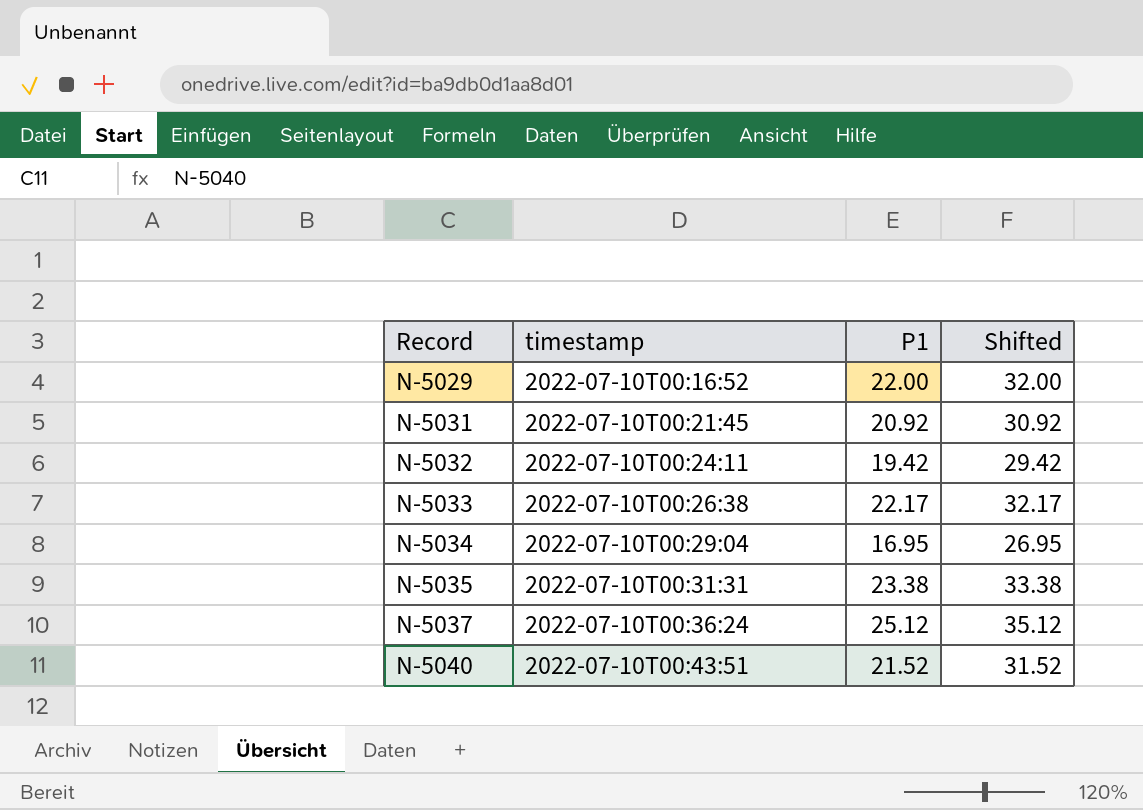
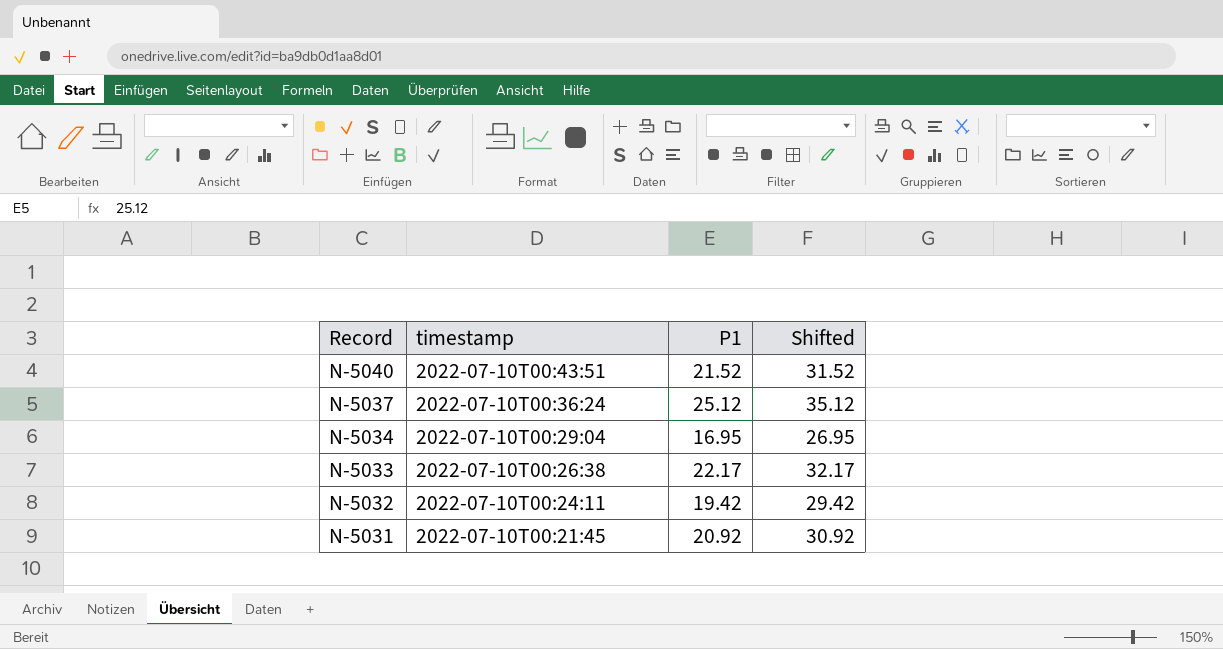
row order: Record ascending -> Record descending
row N-5029: 2022-07-10T00:16:52 | 22.00 | 32.00 -> none
row N-5035: 2022-07-10T00:31:31 | 23.38 | 33.38 -> none

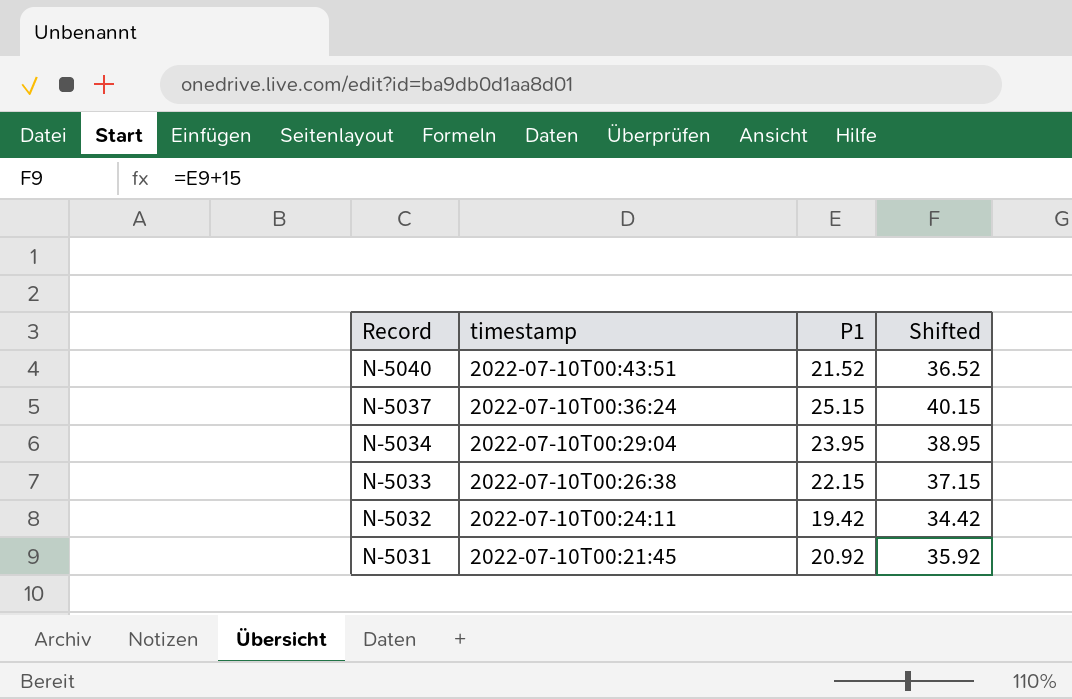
column Shifted | formula: [P1] + 10 -> [P1] + 15
N-5037 | P1: 25.12 -> 25.15
N-5034 | P1: 16.95 -> 23.95
N-5033 | P1: 22.17 -> 22.15

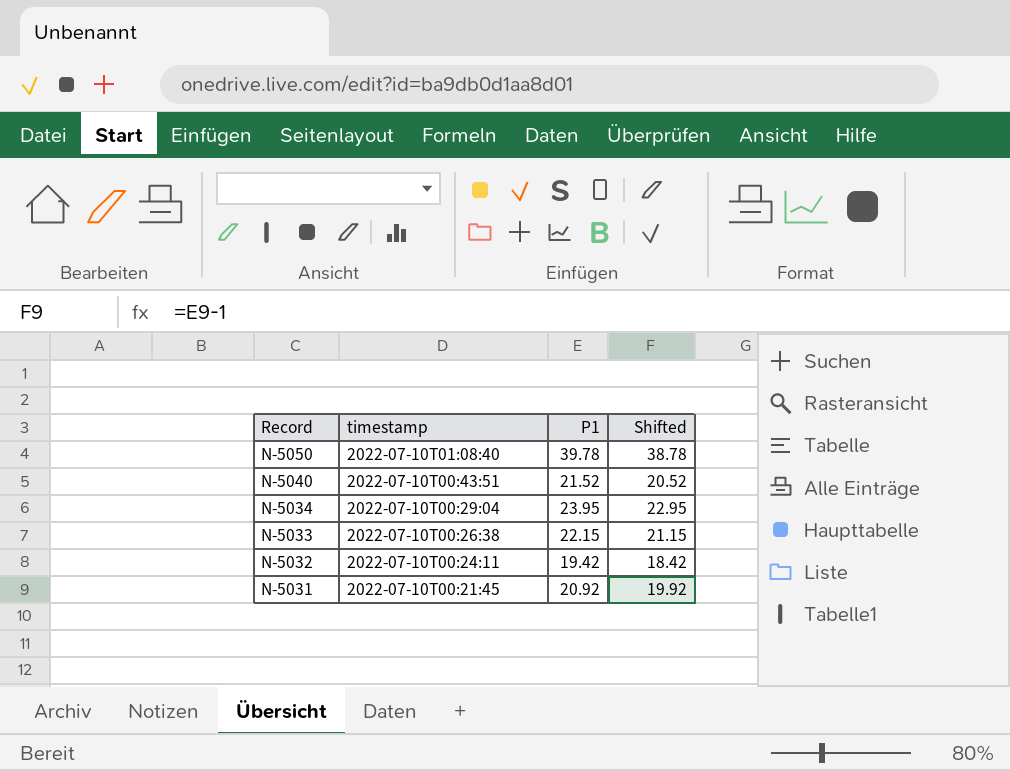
column Shifted | formula: [P1] + 15 -> [P1] - 1
row N-5037: 2022-07-10T00:36:24 | 25.15 | 40.15 -> none
row N-5050: none -> 2022-07-10T01:08:40 | 39.78 | 38.78

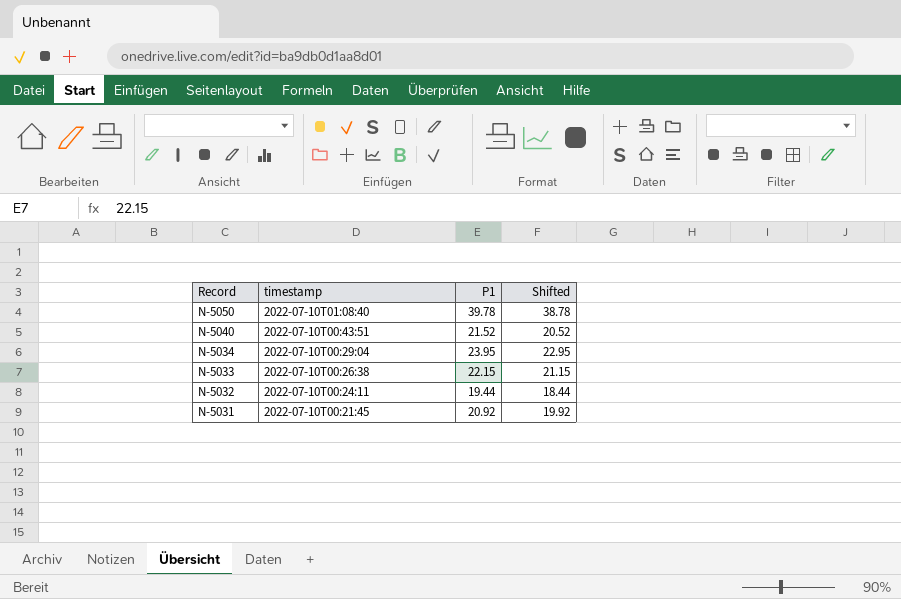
N-5032 | P1: 19.42 -> 19.44
N-5032 | Shifted: 18.42 -> 18.44

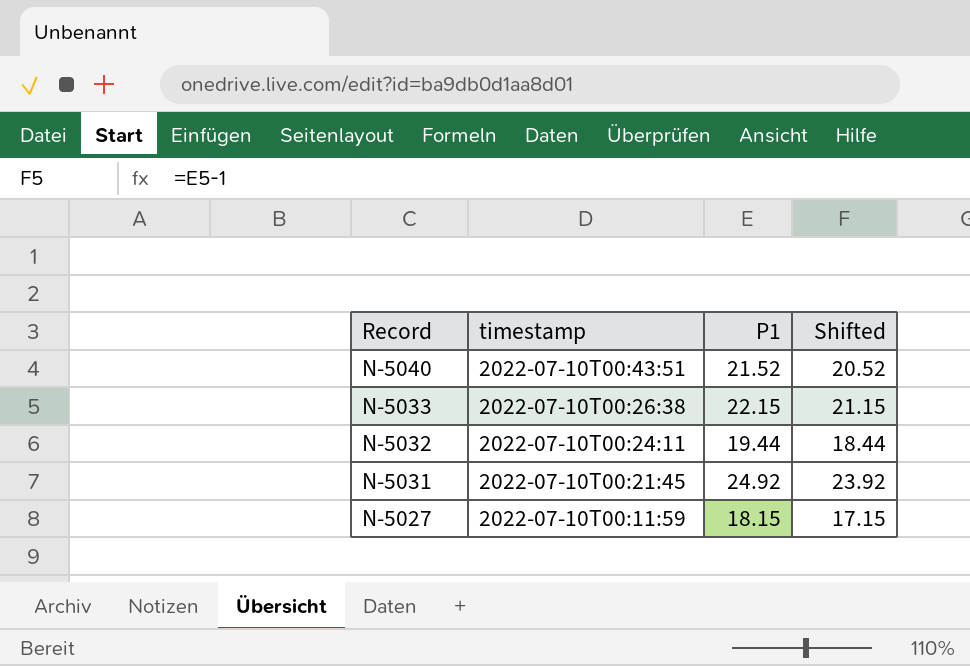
row N-5050: 2022-07-10T01:08:40 | 39.78 | 38.78 -> none
row N-5034: 2022-07-10T00:29:04 | 23.95 | 22.95 -> none
N-5031 | P1: 20.92 -> 24.92
N-5031 | Shifted: 19.92 -> 23.92
row N-5027: none -> 2022-07-10T00:11:59 | 18.15 | 17.15

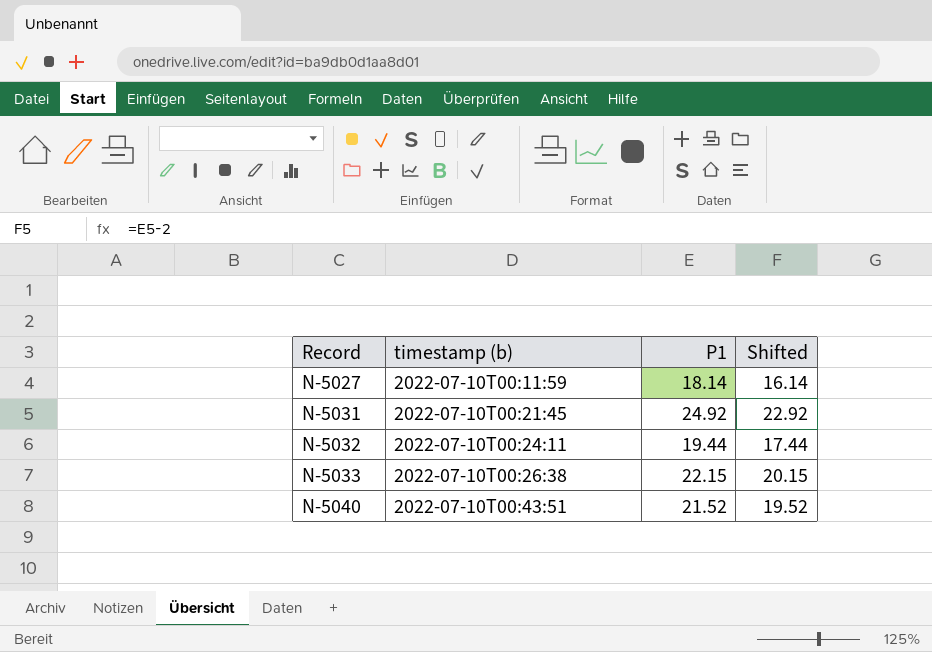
row order: Record descending -> Record ascending
column name: timestamp -> timestamp (b)
column Shifted | formula: [P1] - 1 -> [P1] - 2
N-5027 | P1: 18.15 -> 18.14

